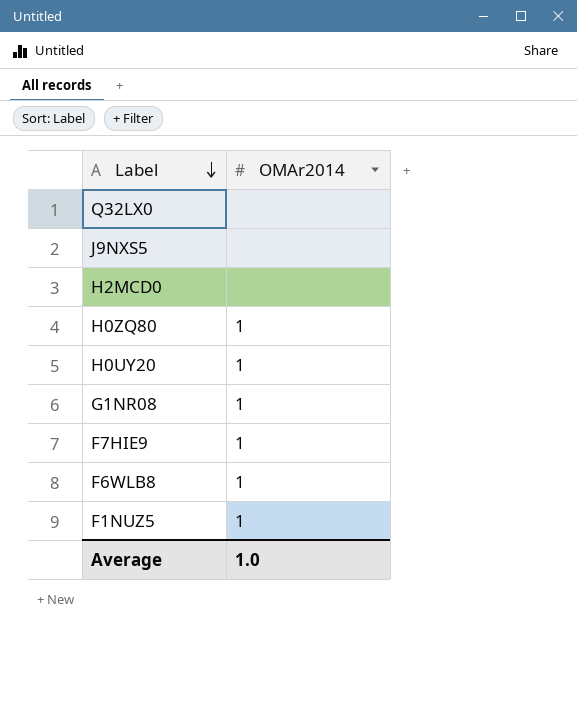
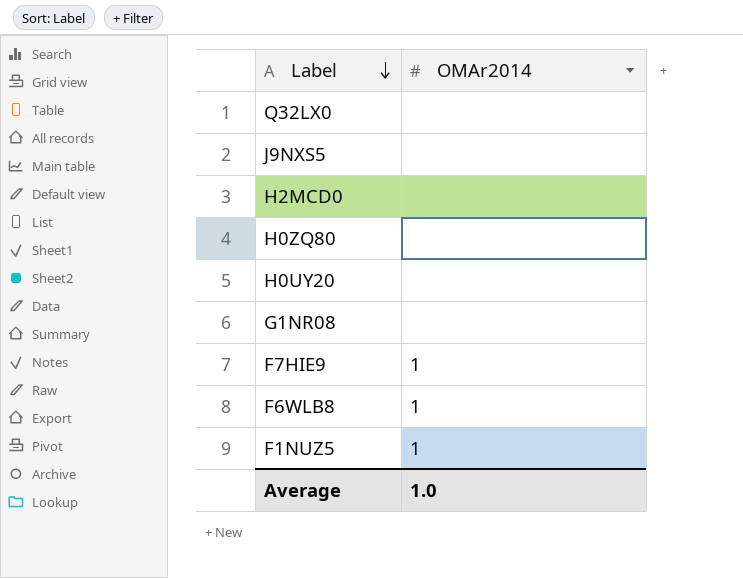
H0ZQ80 | OMAr2014: 1 -> none
H0UY20 | OMAr2014: 1 -> none
G1NR08 | OMAr2014: 1 -> none

